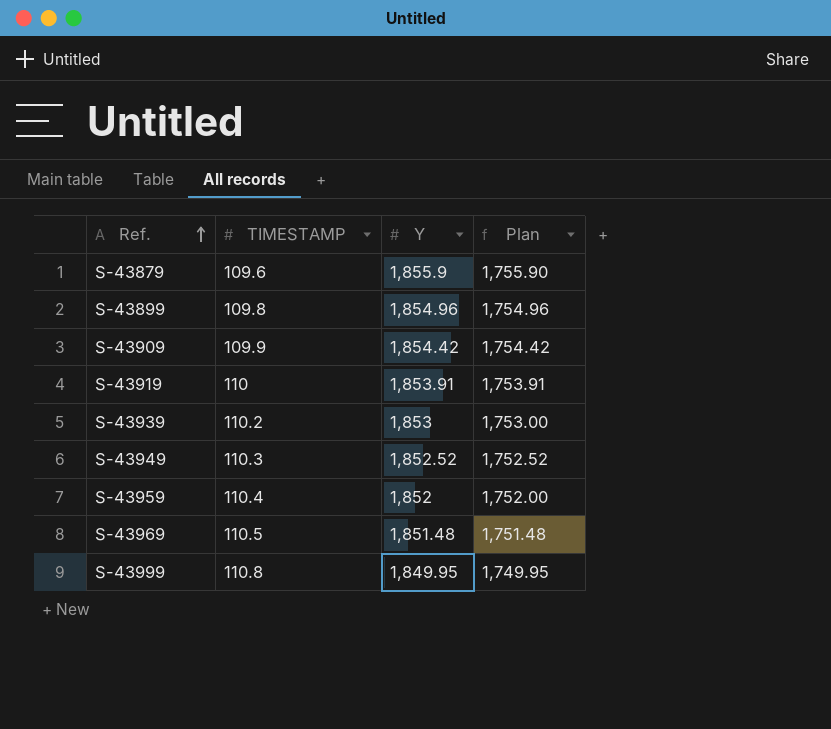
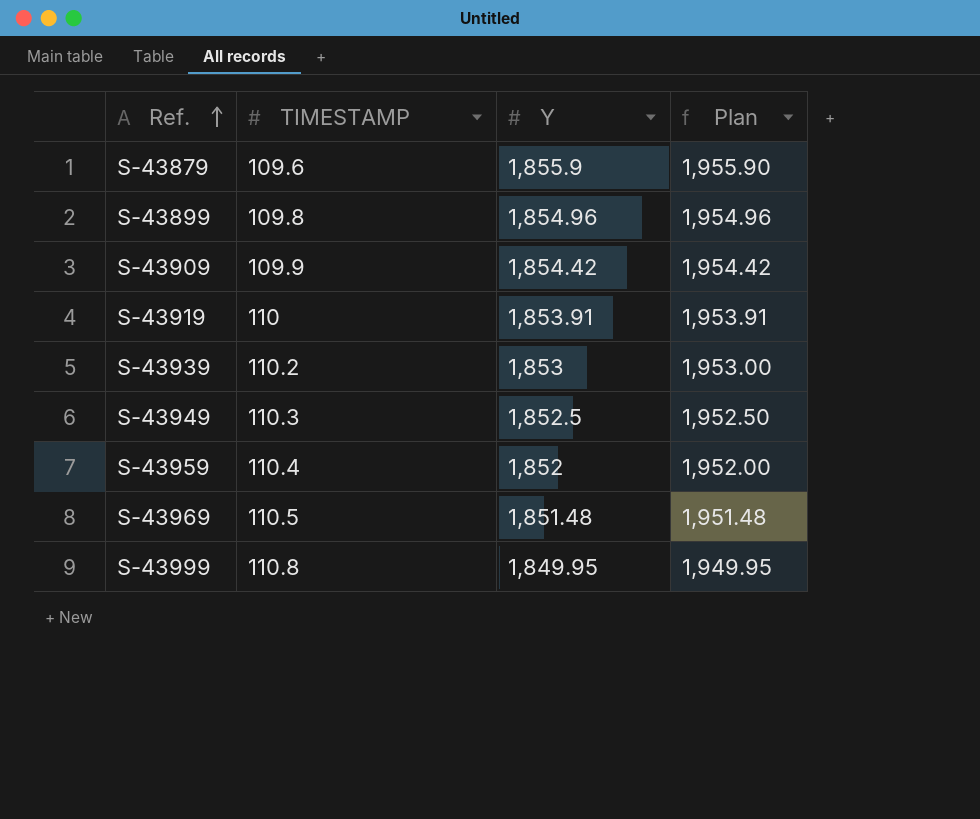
column Plan | formula: [Y] - 100 -> [Y] + 100
S-43949 | Y: 1,852.52 -> 1,852.5

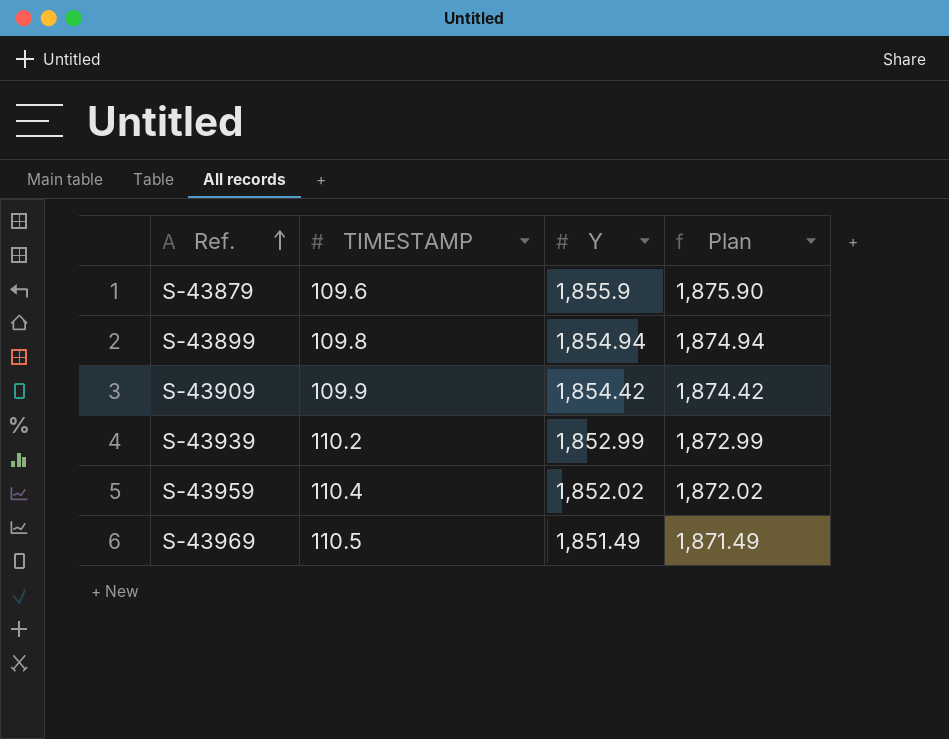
column Plan | formula: [Y] + 100 -> [Y] + 20
row S-43919: 110 | 1,853.91 | 1,953.91 -> none
row S-43949: 110.3 | 1,852.5 | 1,952.50 -> none
row S-43999: 110.8 | 1,849.95 | 1,949.95 -> none
S-43899 | Y: 1,854.96 -> 1,854.94
S-43939 | Y: 1,853 -> 1,852.99
S-43959 | Y: 1,852 -> 1,852.02
S-43969 | Y: 1,851.48 -> 1,851.49

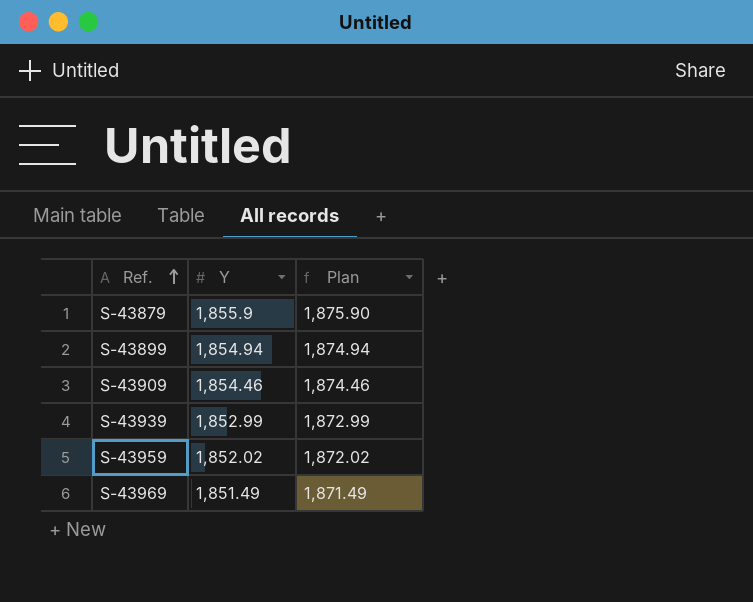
column TIMESTAMP | position: 2 -> none
S-43909 | Y: 1,854.42 -> 1,854.46
S-43909 | Plan: 1,874.42 -> 1,874.46

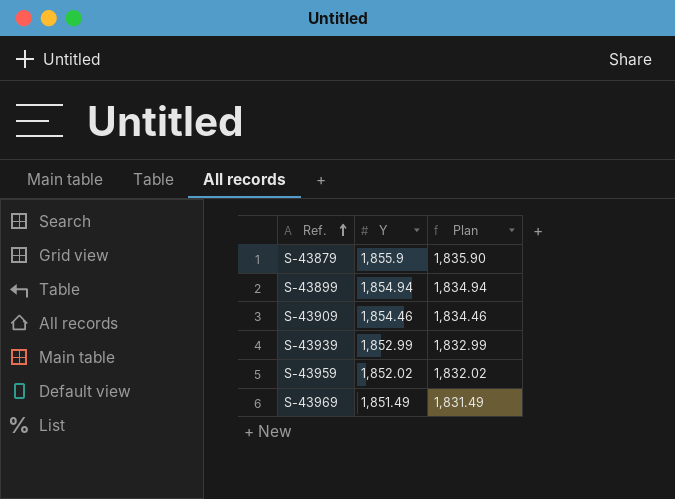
column Plan | formula: [Y] + 20 -> [Y] - 20

